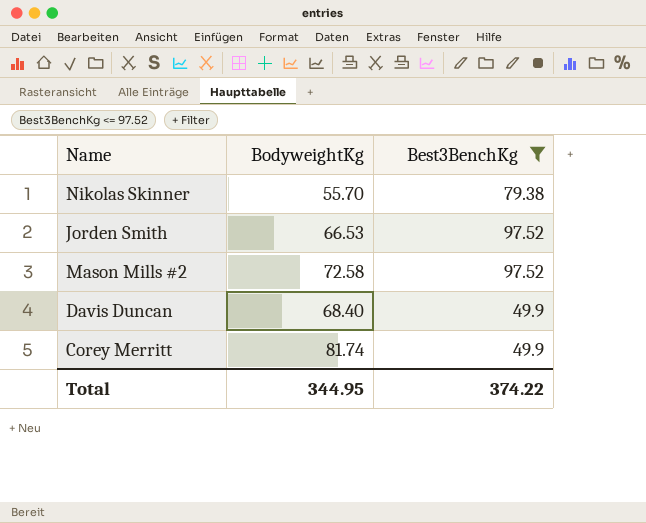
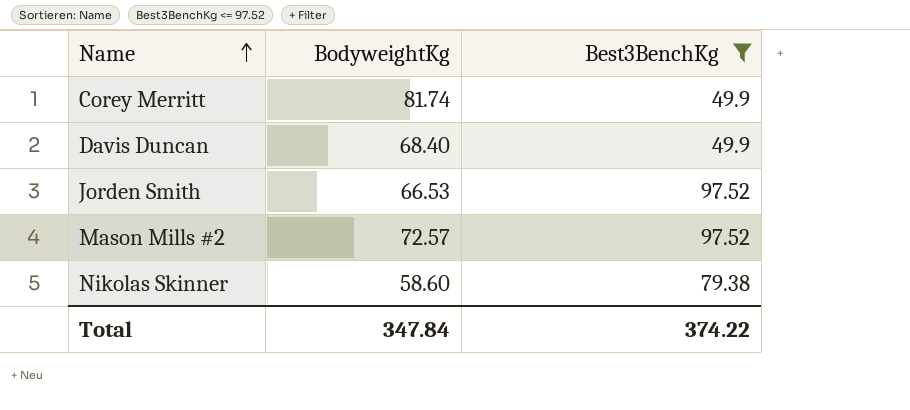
row order: none -> Name ascending
Mason Mills #2 | BodyweightKg: 72.58 -> 72.57
Nikolas Skinner | BodyweightKg: 55.70 -> 58.60
Total | BodyweightKg: 344.95 -> 347.84

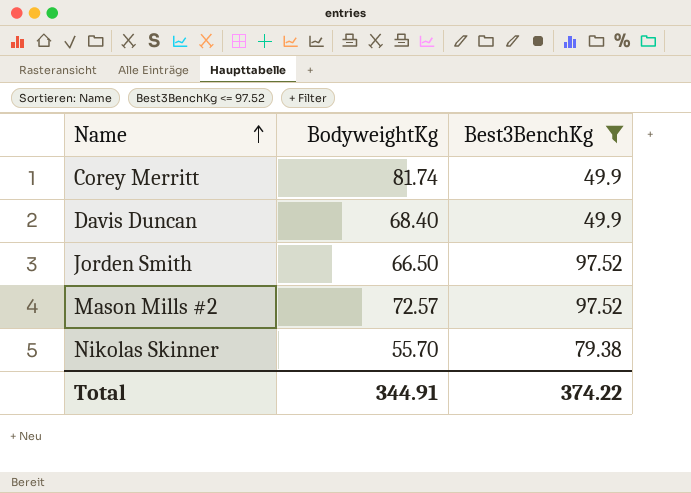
Jorden Smith | BodyweightKg: 66.53 -> 66.50
Nikolas Skinner | BodyweightKg: 58.60 -> 55.70
Total | BodyweightKg: 347.84 -> 344.91

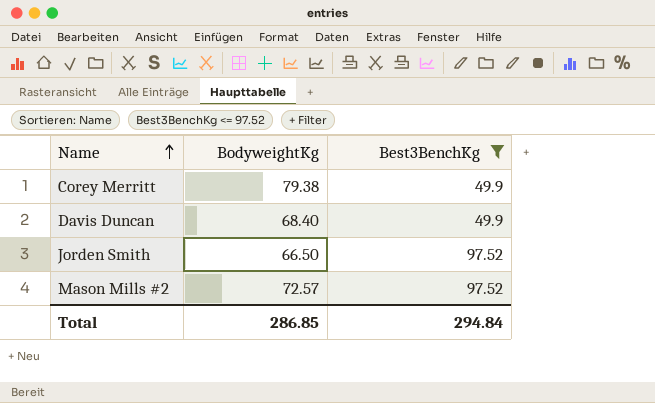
row Nikolas Skinner: 55.70 | 79.38 -> none
Corey Merritt | BodyweightKg: 81.74 -> 79.38
Total | BodyweightKg: 344.91 -> 286.85
Total | Best3BenchKg: 374.22 -> 294.84

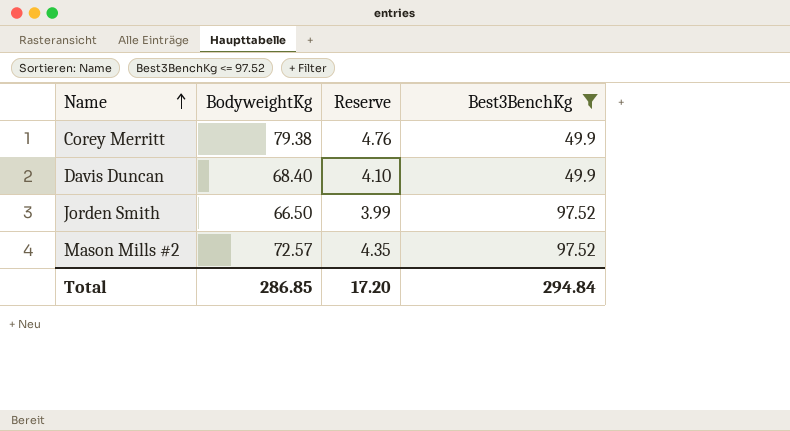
column Reserve | formula: none -> [BodyweightKg] * 0.06

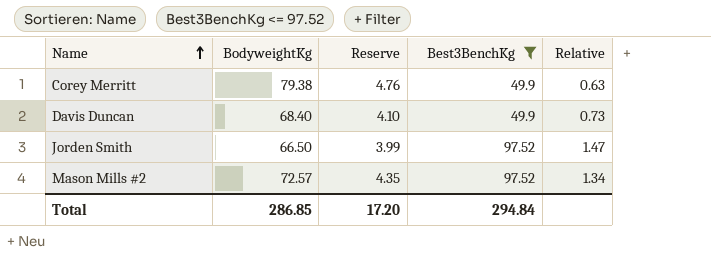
column Relative | formula: none -> [Best3BenchKg] / [BodyweightKg]

